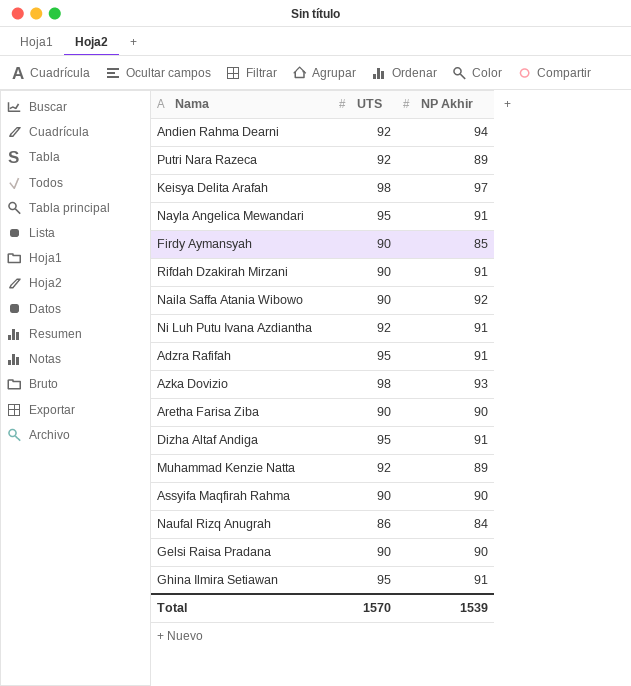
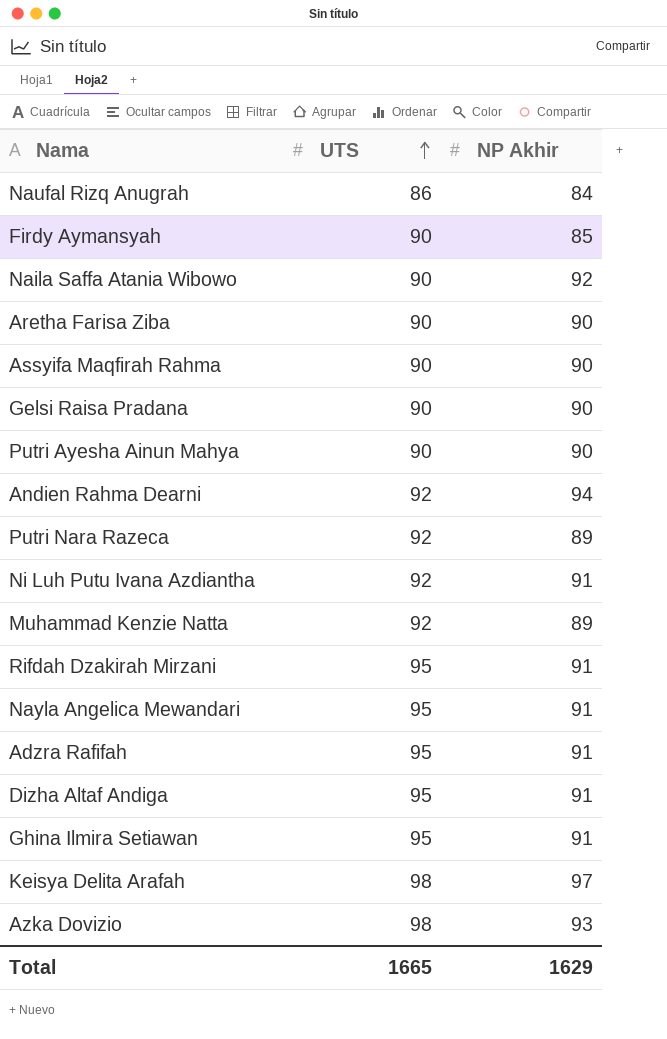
row order: none -> UTS ascending
row Putri Ayesha Ainun Mahya: none -> 90 | 90
Rifdah Dzakirah Mirzani | UTS: 90 -> 95
Total | UTS: 1570 -> 1665
Total | NP Akhir: 1539 -> 1629

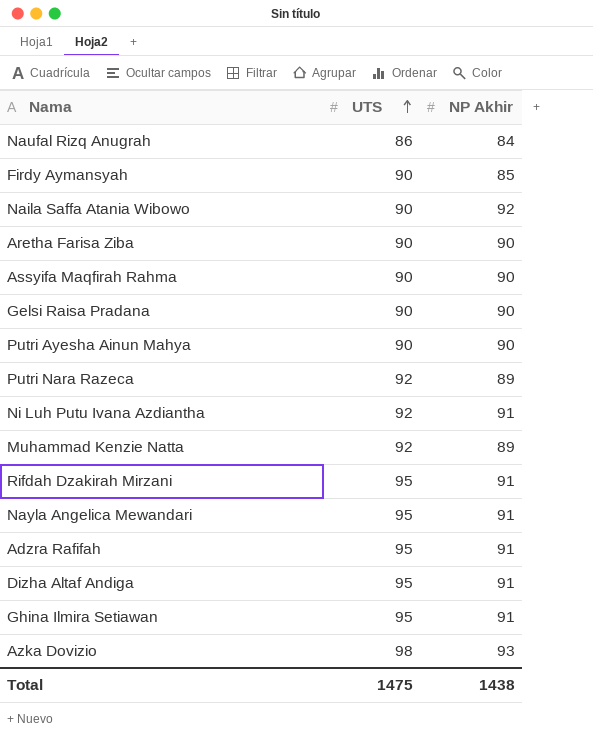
row Andien Rahma Dearni: 92 | 94 -> none
row Keisya Delita Arafah: 98 | 97 -> none
Total | UTS: 1665 -> 1475
Total | NP Akhir: 1629 -> 1438

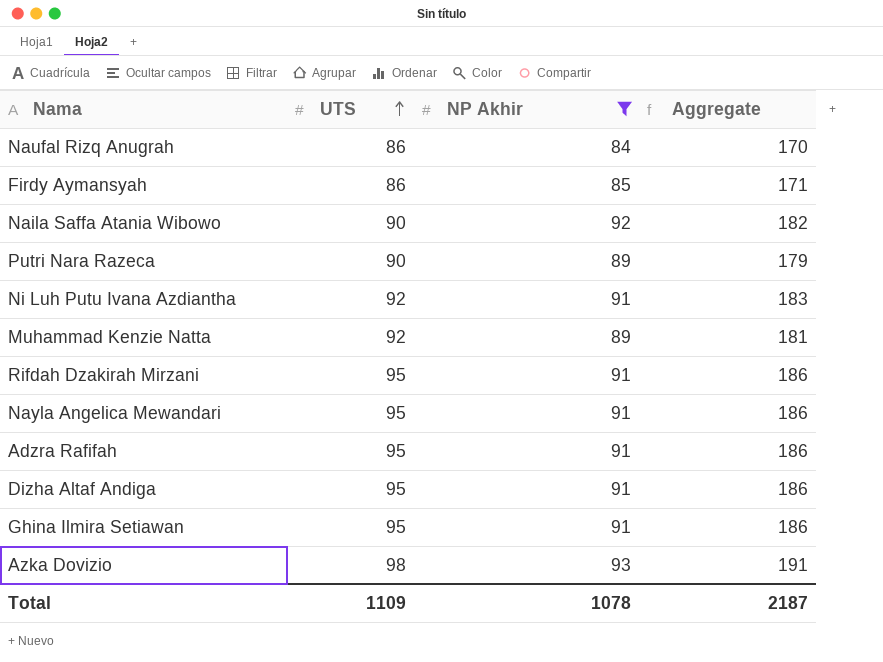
filter: none -> NP Akhir != 90
column Aggregate | formula: none -> [UTS] + [NP Akhir]
Firdy Aymansyah | UTS: 90 -> 86
Putri Nara Razeca | UTS: 92 -> 90
Total | UTS: 1475 -> 1109
Total | NP Akhir: 1438 -> 1078

